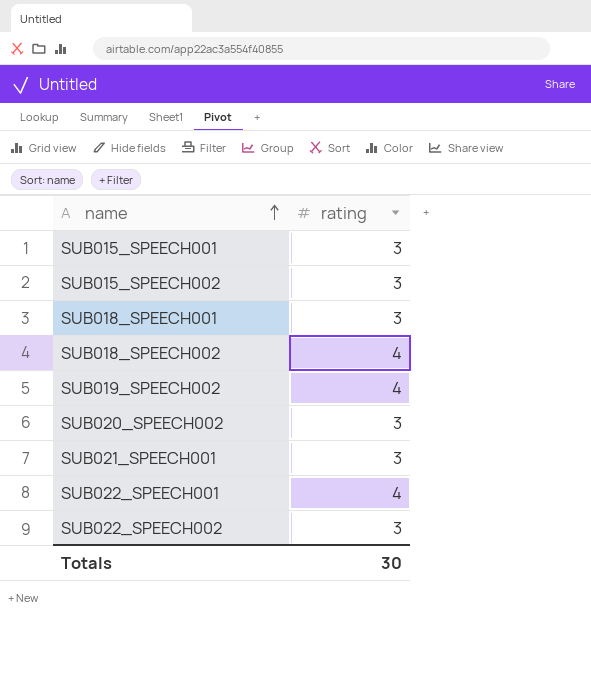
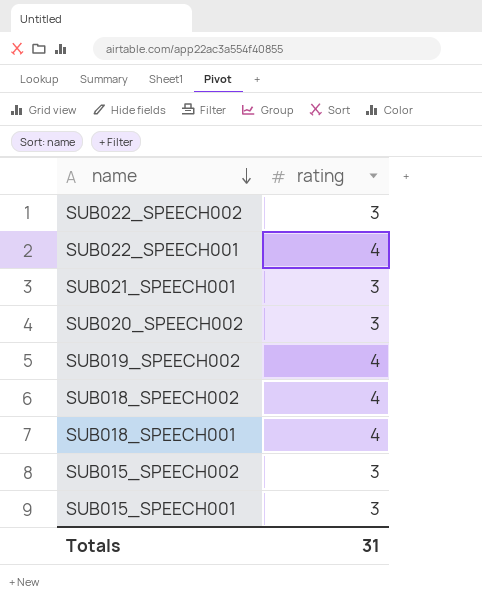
row order: name ascending -> name descending
SUB018_SPEECH001 | rating: 3 -> 4
Totals | rating: 30 -> 31

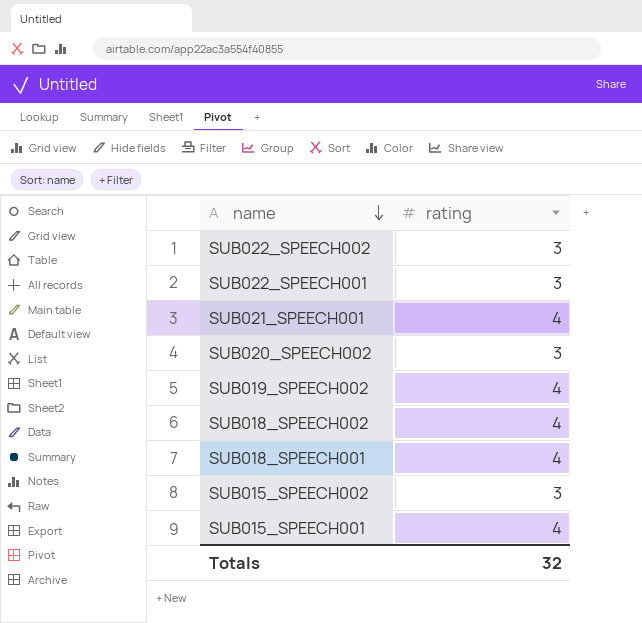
SUB022_SPEECH001 | rating: 4 -> 3
SUB021_SPEECH001 | rating: 3 -> 4
SUB015_SPEECH001 | rating: 3 -> 4
Totals | rating: 31 -> 32

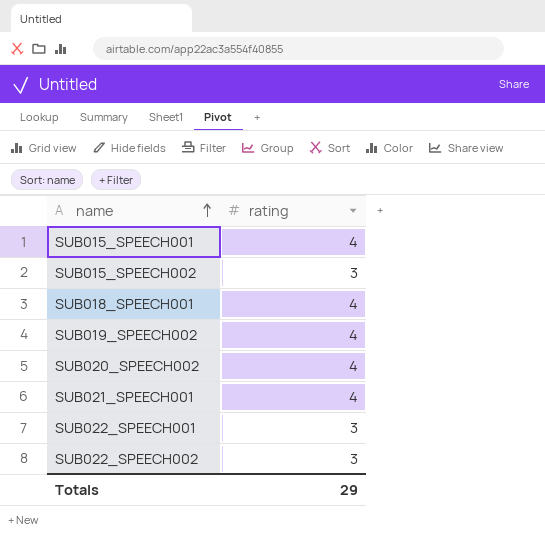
row order: name descending -> name ascending
row SUB018_SPEECH002: 4 -> none
SUB020_SPEECH002 | rating: 3 -> 4
Totals | rating: 32 -> 29

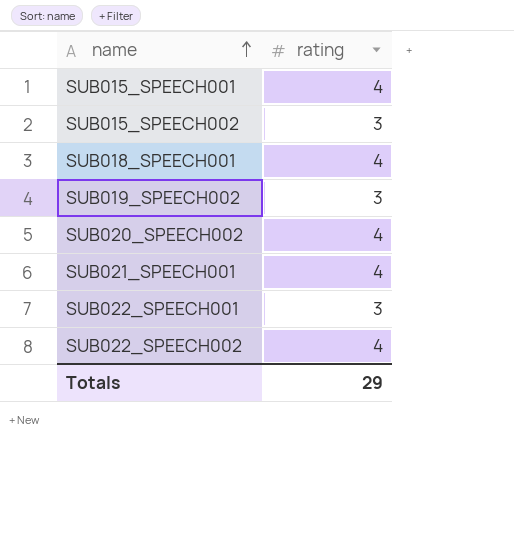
SUB019_SPEECH002 | rating: 4 -> 3
SUB022_SPEECH002 | rating: 3 -> 4

